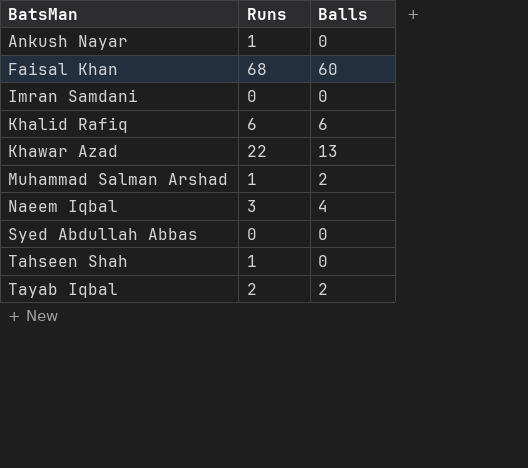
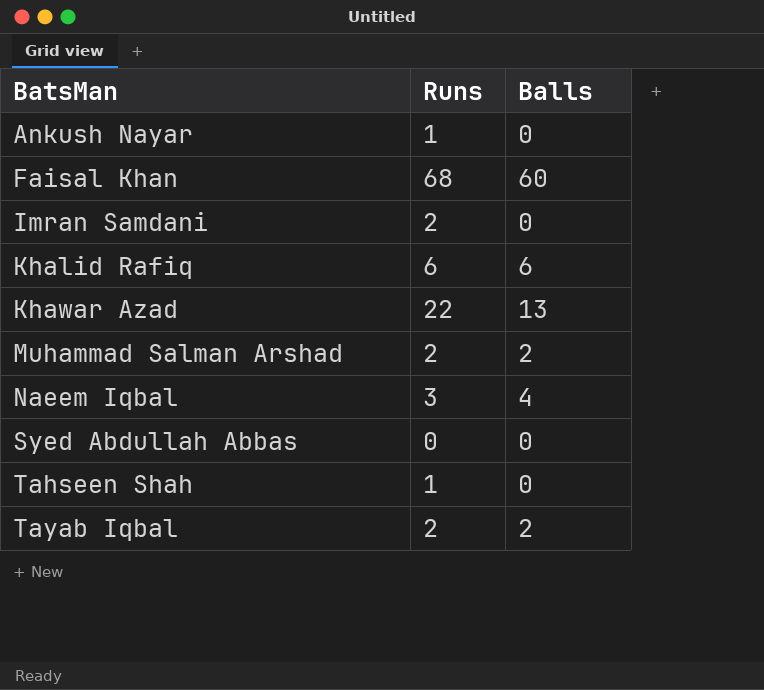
Imran Samdani | Runs: 0 -> 2
Muhammad Salman Arshad | Runs: 1 -> 2

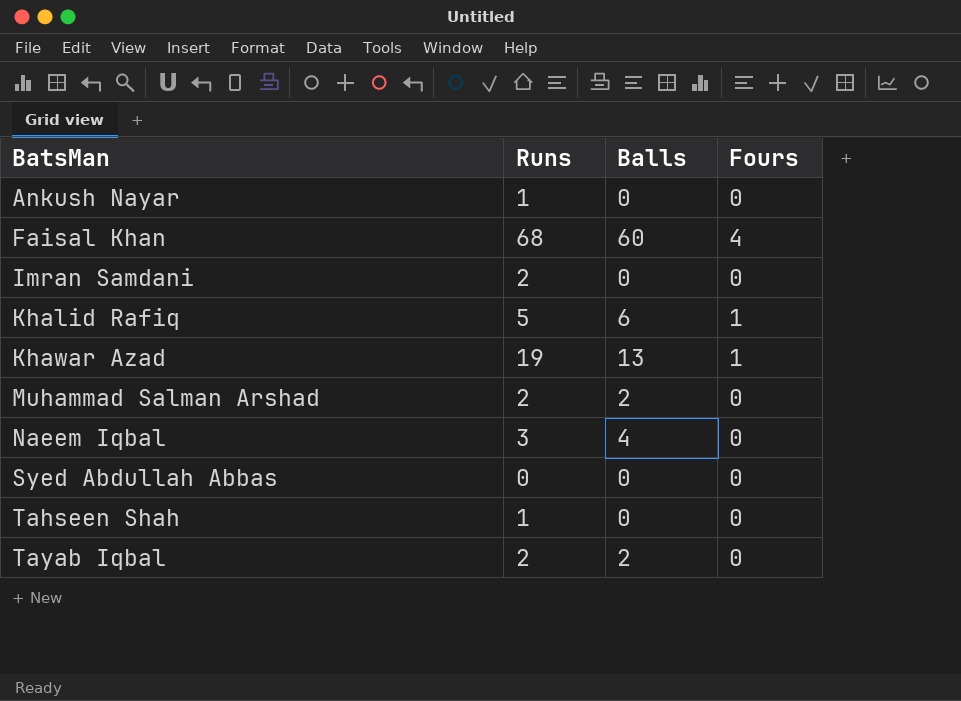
column Fours | position: none -> 4
Khalid Rafiq | Runs: 6 -> 5
Khawar Azad | Runs: 22 -> 19

